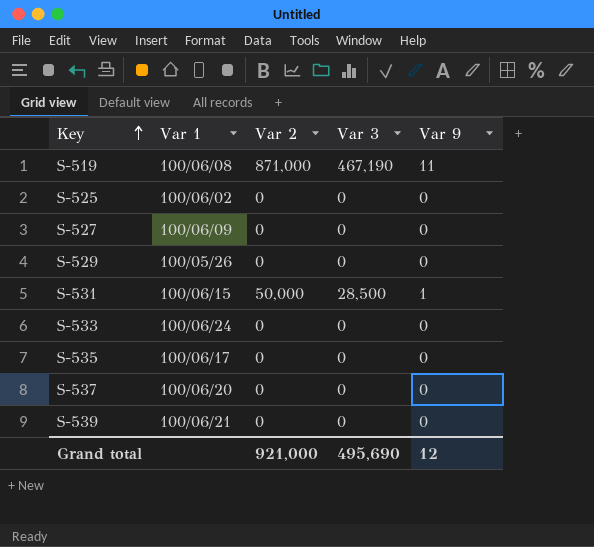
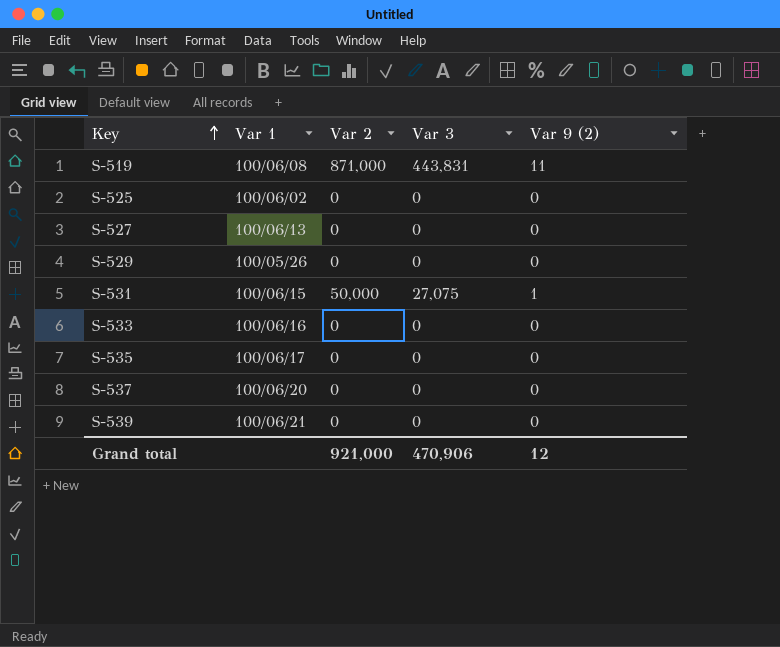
column name: Var 9 -> Var 9 (2)
S-519 | Var 3: 467,190 -> 443,831
S-527 | Var 1: 100/06/09 -> 100/06/13
S-531 | Var 3: 28,500 -> 27,075
S-533 | Var 1: 100/06/24 -> 100/06/16
Grand total | Var 3: 495,690 -> 470,906

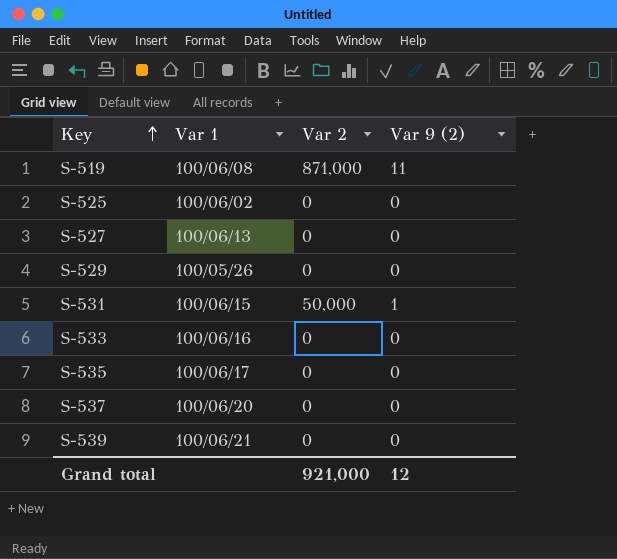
column Var 3 | position: 4 -> none

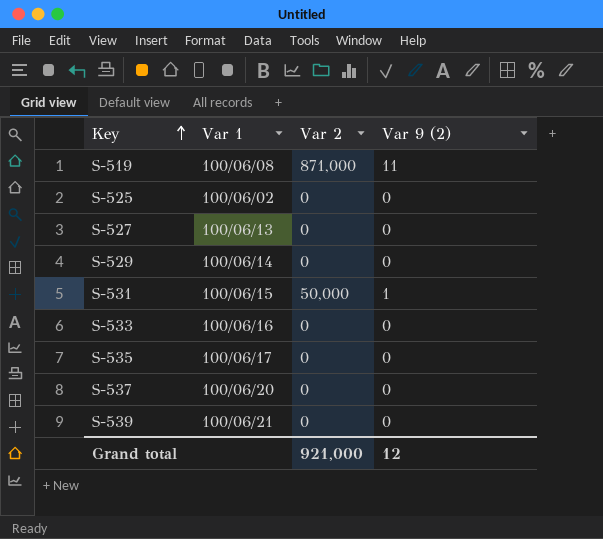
S-529 | Var 1: 100/05/26 -> 100/06/14

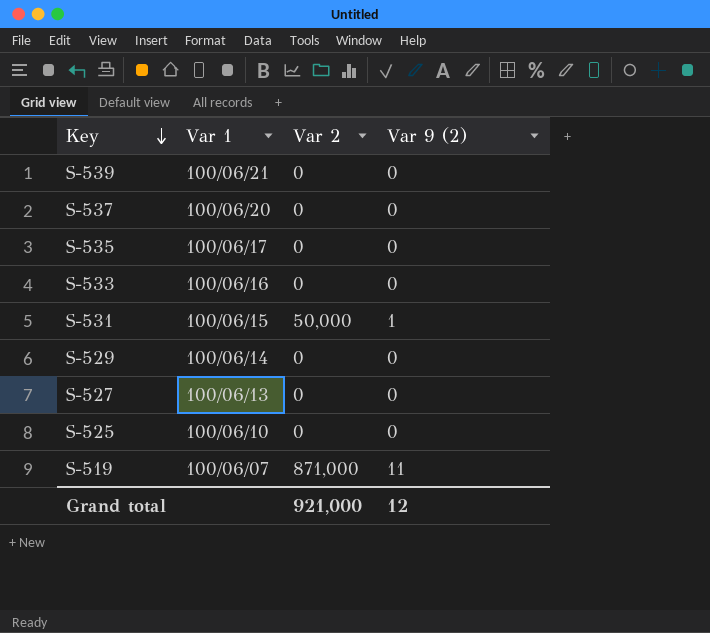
row order: Key ascending -> Key descending
S-525 | Var 1: 100/06/02 -> 100/06/10
S-519 | Var 1: 100/06/08 -> 100/06/07

